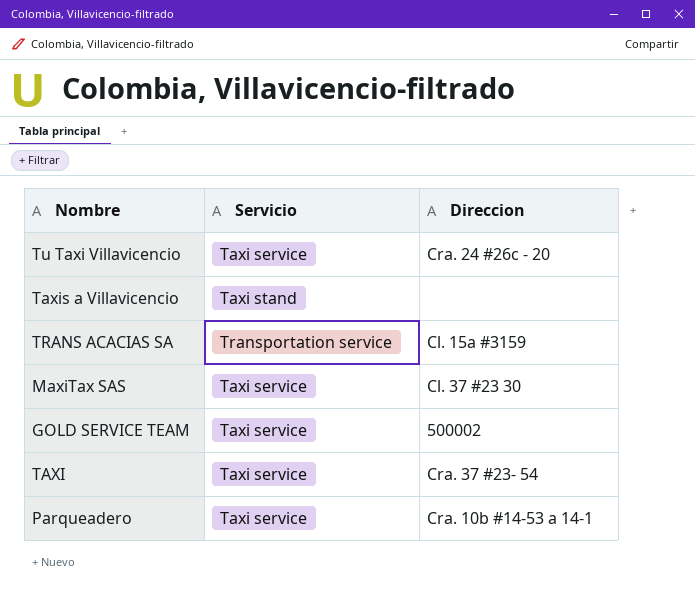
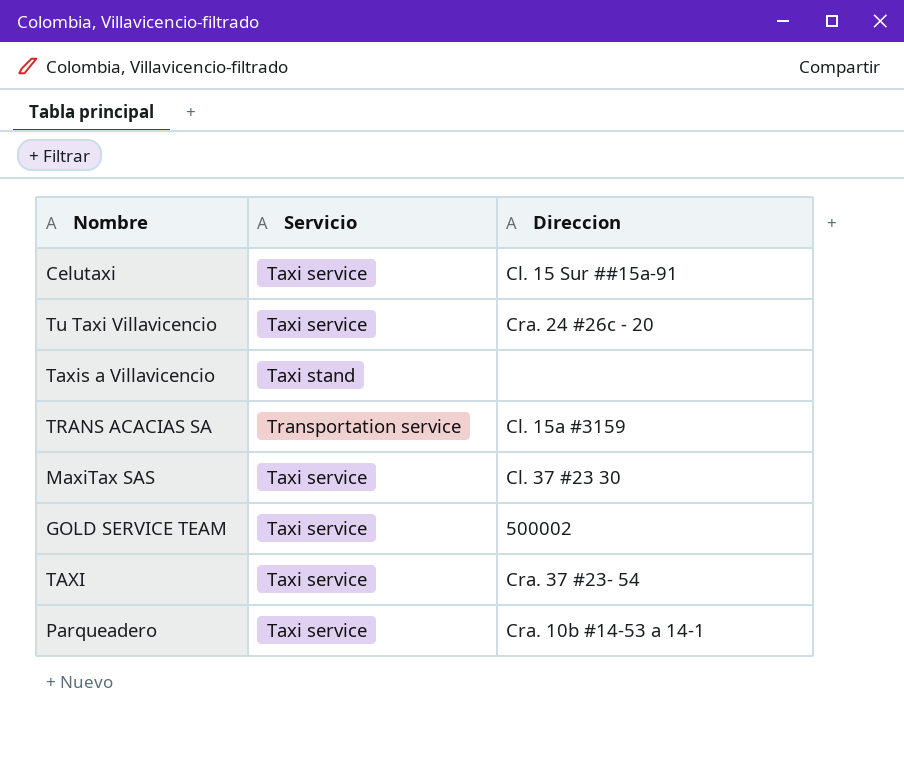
row Celutaxi: none -> Taxi service | Cl. 15 Sur ##15a-91

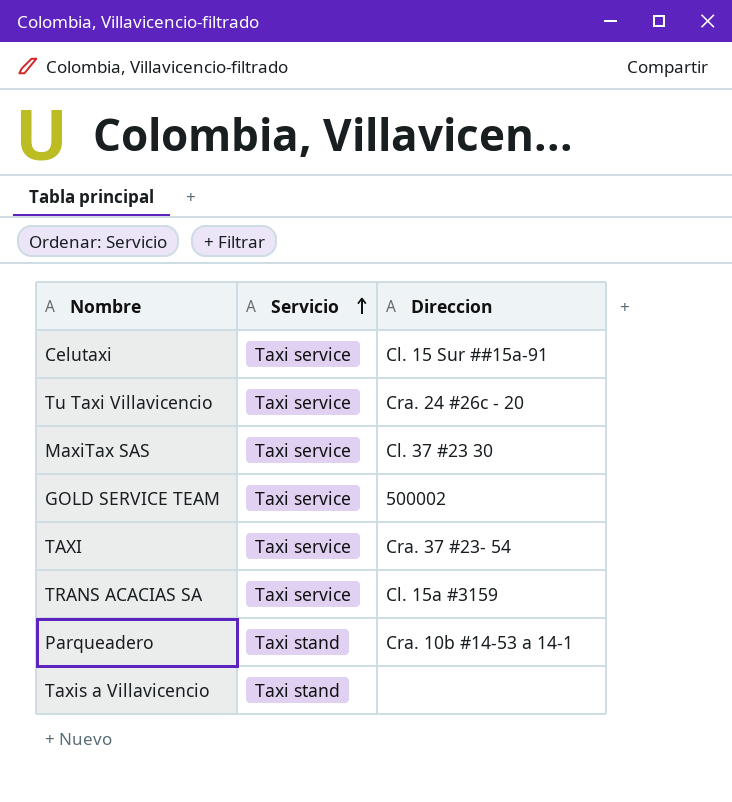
row order: none -> Servicio ascending
TRANS ACACIAS SA | Servicio: Transportation service -> Taxi service
Parqueadero | Servicio: Taxi service -> Taxi stand

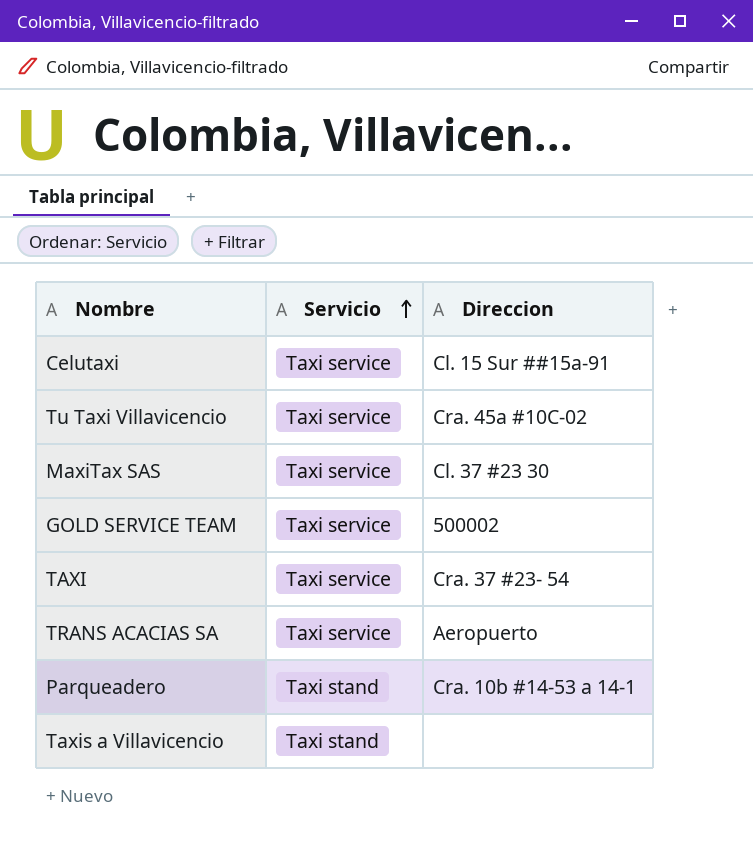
Tu Taxi Villavicencio | Direccion: Cra. 24 #26c - 20 -> Cra. 45a #10C-02
TRANS ACACIAS SA | Direccion: Cl. 15a #3159 -> Aeropuerto

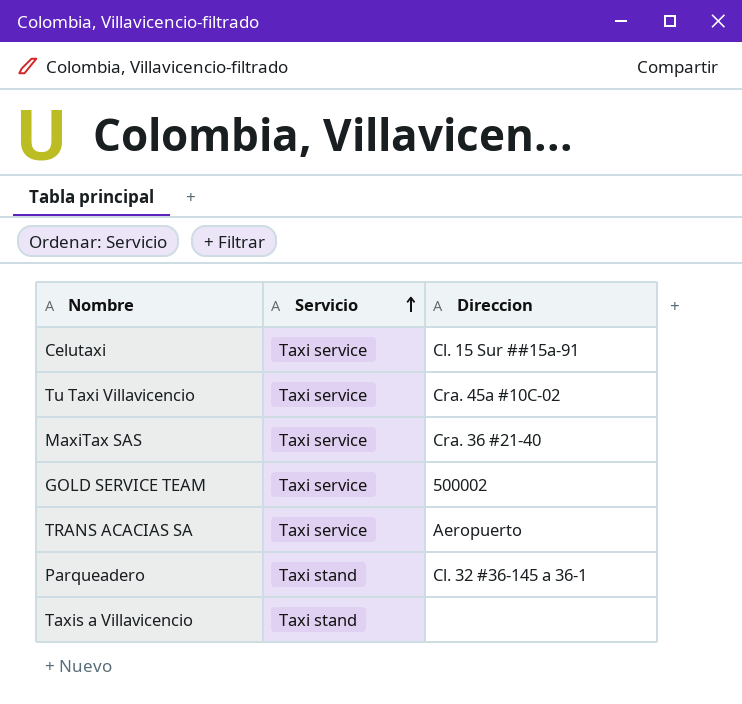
row TAXI: Taxi service | Cra. 37 #23- 54 -> none
MaxiTax SAS | Direccion: Cl. 37 #23 30 -> Cra. 36 #21-40
Parqueadero | Direccion: Cra. 10b #14-53 a 14-1 -> Cl. 32 #36-145 a 36-1

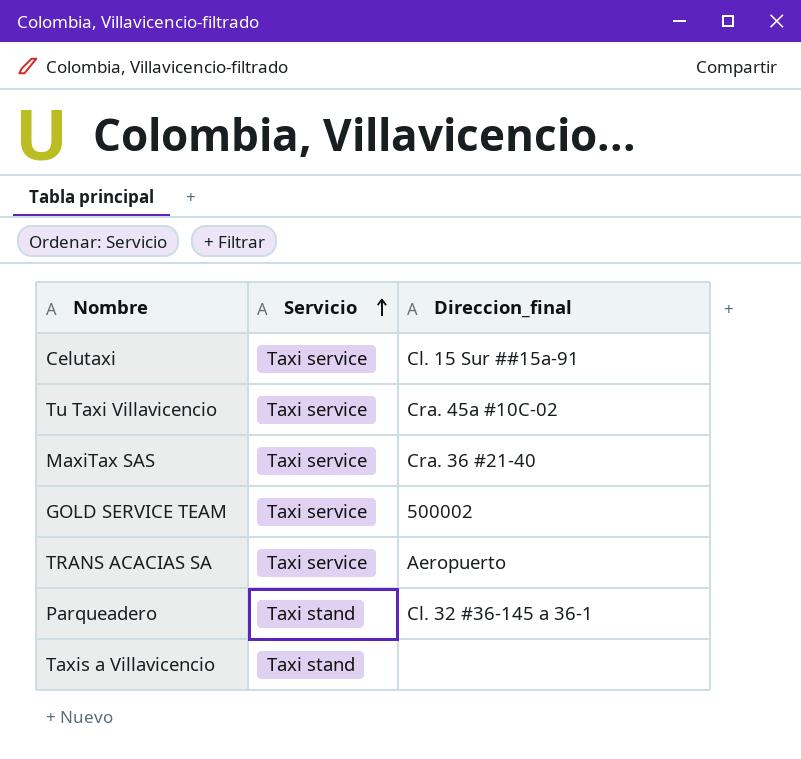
column name: Direccion -> Direccion_final

